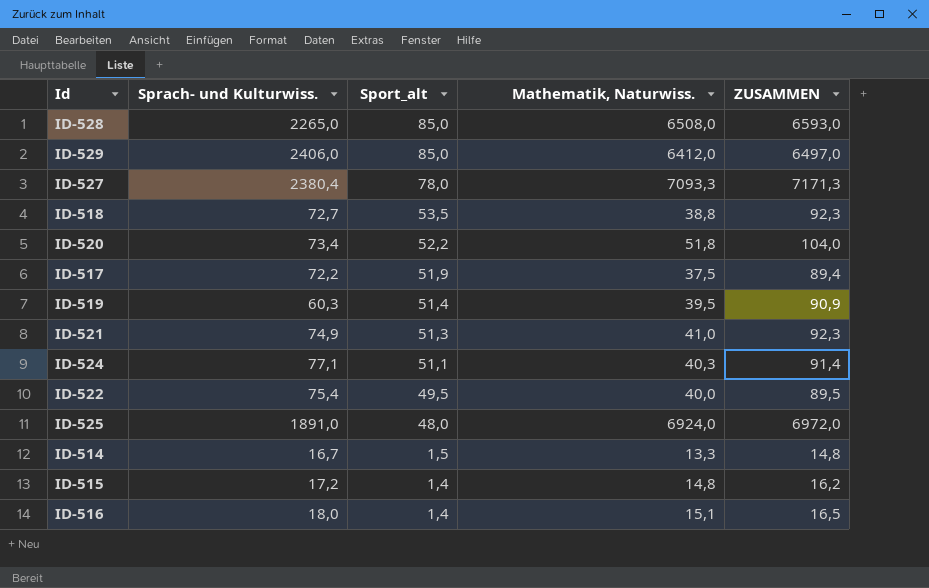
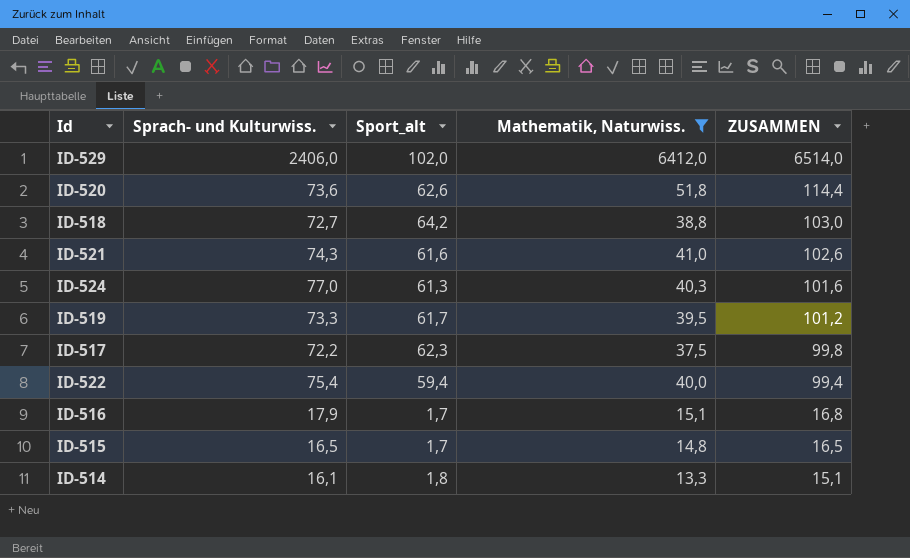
filter: none -> Mathematik, Naturwiss. <= 6412,0
row order: Sport_alt descending -> ZUSAMMEN descending
ID-529 | Sport_alt: 85,0 -> 102,0
ID-529 | ZUSAMMEN: 6497,0 -> 6514,0
ID-520 | Sprach- und Kulturwiss.: 73,4 -> 73,6
ID-520 | Sport_alt: 52,2 -> 62,6
ID-520 | ZUSAMMEN: 104,0 -> 114,4
ID-518 | Sport_alt: 53,5 -> 64,2
ID-518 | ZUSAMMEN: 92,3 -> 103,0
ID-521 | Sprach- und Kulturwiss.: 74,9 -> 74,3
ID-521 | Sport_alt: 51,3 -> 61,6
ID-521 | ZUSAMMEN: 92,3 -> 102,6
ID-524 | Sprach- und Kulturwiss.: 77,1 -> 77,0
ID-524 | Sport_alt: 51,1 -> 61,3
ID-524 | ZUSAMMEN: 91,4 -> 101,6
ID-519 | Sprach- und Kulturwiss.: 60,3 -> 73,3
ID-519 | Sport_alt: 51,4 -> 61,7
ID-519 | ZUSAMMEN: 90,9 -> 101,2
ID-517 | Sport_alt: 51,9 -> 62,3
ID-517 | ZUSAMMEN: 89,4 -> 99,8
ID-522 | Sport_alt: 49,5 -> 59,4
ID-522 | ZUSAMMEN: 89,5 -> 99,4
ID-516 | Sprach- und Kulturwiss.: 18,0 -> 17,9
ID-516 | Sport_alt: 1,4 -> 1,7
ID-516 | ZUSAMMEN: 16,5 -> 16,8
ID-515 | Sprach- und Kulturwiss.: 17,2 -> 16,5
ID-515 | Sport_alt: 1,4 -> 1,7
ID-515 | ZUSAMMEN: 16,2 -> 16,5
ID-514 | Sprach- und Kulturwiss.: 16,7 -> 16,1
ID-514 | Sport_alt: 1,5 -> 1,8
ID-514 | ZUSAMMEN: 14,8 -> 15,1

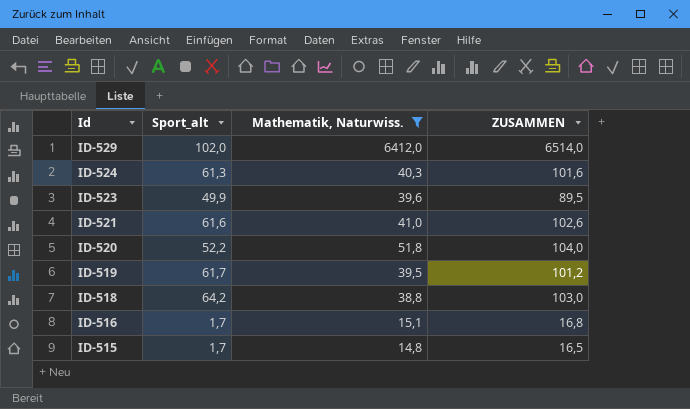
row order: ZUSAMMEN descending -> Id descending
column Sprach- und Kulturwiss. | position: 2 -> none
row ID-517: 72,2 | 62,3 | 37,5 | 99,8 -> none
row ID-522: 75,4 | 59,4 | 40,0 | 99,4 -> none
row ID-514: 16,1 | 1,8 | 13,3 | 15,1 -> none
row ID-523: none -> 49,9 | 39,6 | 89,5
ID-520 | Sport_alt: 62,6 -> 52,2
ID-520 | ZUSAMMEN: 114,4 -> 104,0

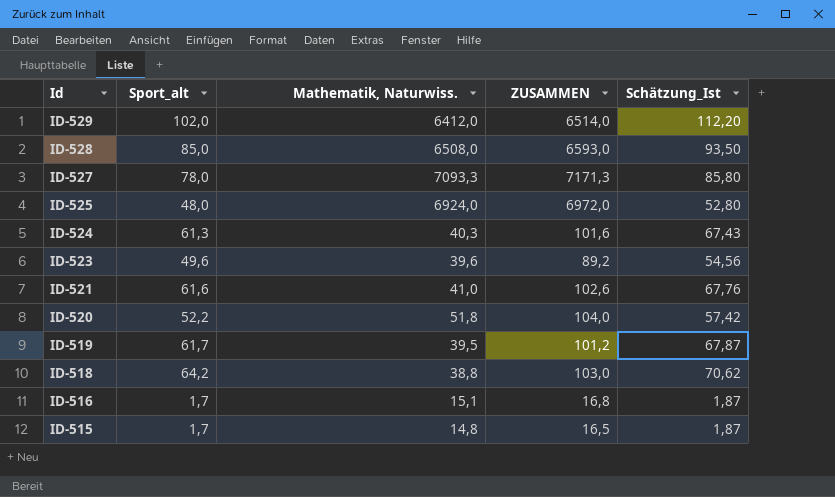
filter: Mathematik, Naturwiss. <= 6412,0 -> none
column Schätzung_Ist | formula: none -> [Sport_alt] * 1,1
ID-523 | Sport_alt: 49,9 -> 49,6
ID-523 | ZUSAMMEN: 89,5 -> 89,2

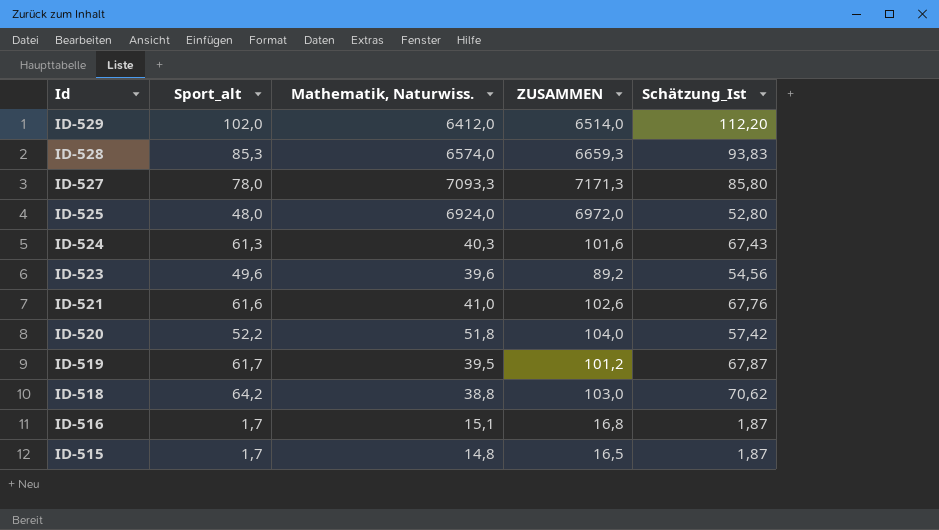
ID-528 | Sport_alt: 85,0 -> 85,3
ID-528 | Mathematik, Naturwiss.: 6508,0 -> 6574,0
ID-528 | ZUSAMMEN: 6593,0 -> 6659,3
ID-528 | Schätzung_Ist: 93,50 -> 93,83

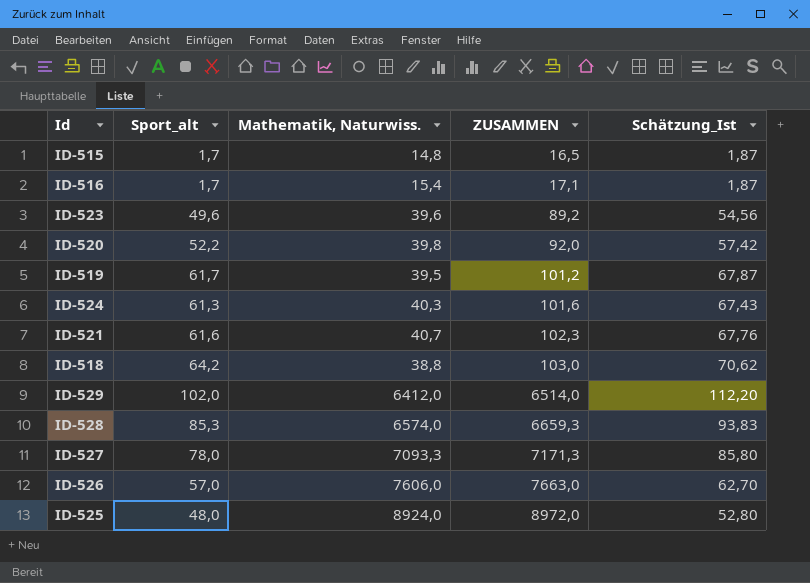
row order: Id descending -> ZUSAMMEN ascending
ID-516 | Mathematik, Naturwiss.: 15,1 -> 15,4
ID-516 | ZUSAMMEN: 16,8 -> 17,1
ID-520 | Mathematik, Naturwiss.: 51,8 -> 39,8
ID-520 | ZUSAMMEN: 104,0 -> 92,0
ID-521 | Mathematik, Naturwiss.: 41,0 -> 40,7
ID-521 | ZUSAMMEN: 102,6 -> 102,3
row ID-526: none -> 57,0 | 7606,0 | 7663,0 | 62,70
ID-525 | Mathematik, Naturwiss.: 6924,0 -> 8924,0
ID-525 | ZUSAMMEN: 6972,0 -> 8972,0

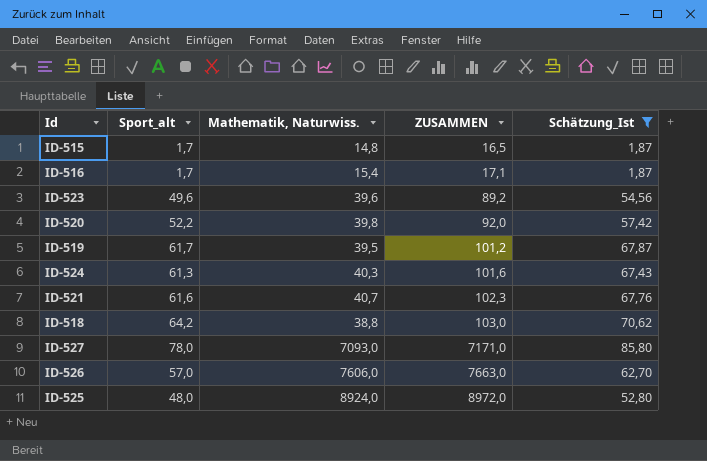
filter: none -> Schätzung_Ist <= 85,80
ID-527 | Mathematik, Naturwiss.: 7093,3 -> 7093,0
ID-527 | ZUSAMMEN: 7171,3 -> 7171,0

